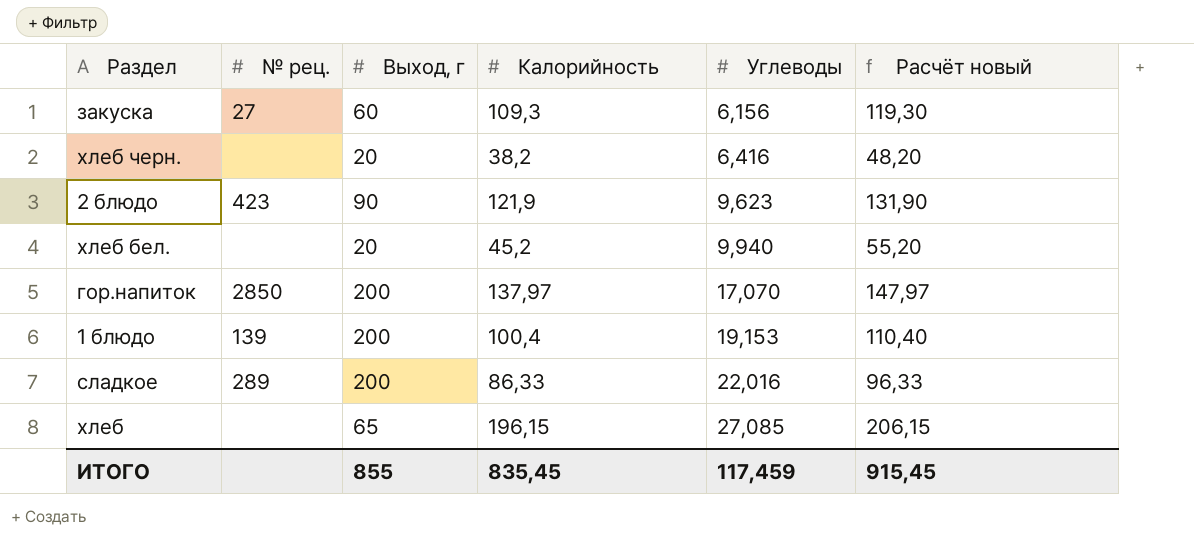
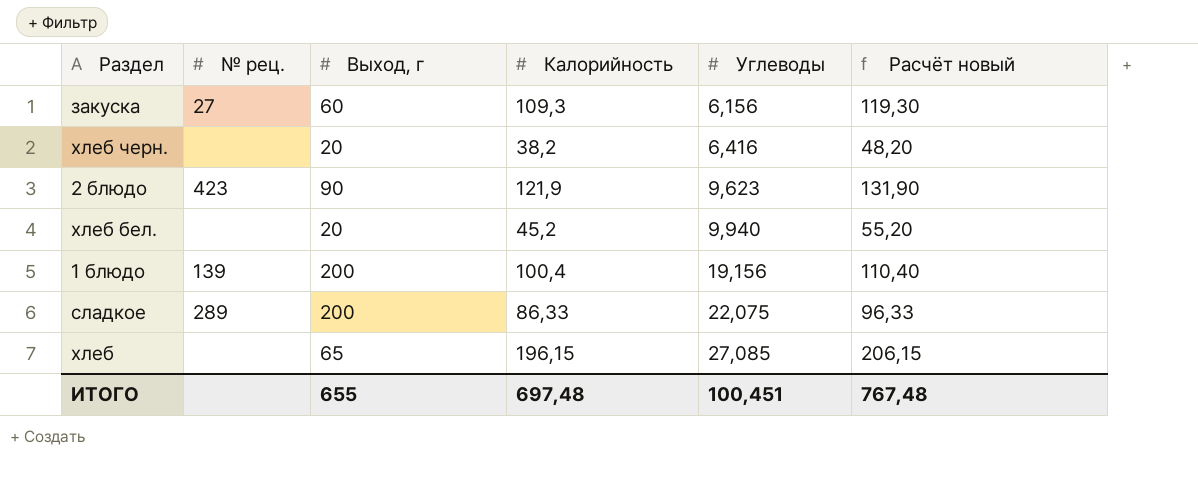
row гор.напиток: 2850 | 200 | 137,97 | 17,070 | 147,97 -> none
1 блюдо | Углеводы: 19,153 -> 19,156
сладкое | Углеводы: 22,016 -> 22,075
ИТОГО | Выход, г: 855 -> 655
ИТОГО | Калорийность: 835,45 -> 697,48
ИТОГО | Углеводы: 117,459 -> 100,451
ИТОГО | Расчёт новый: 915,45 -> 767,48

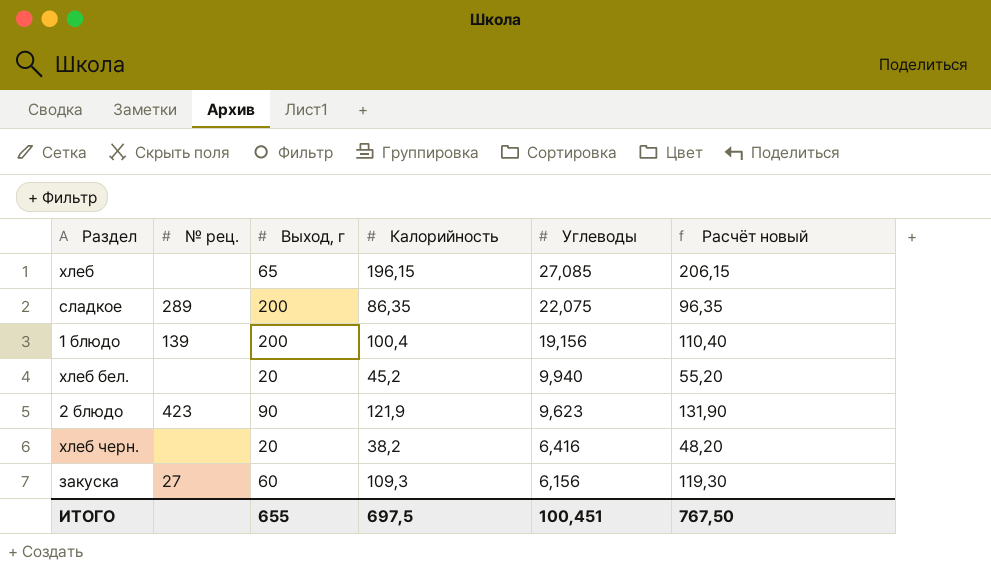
row order: Углеводы ascending -> Углеводы descending
сладкое | Калорийность: 86,33 -> 86,35
сладкое | Расчёт новый: 96,33 -> 96,35
ИТОГО | Калорийность: 697,48 -> 697,5
ИТОГО | Расчёт новый: 767,48 -> 767,50

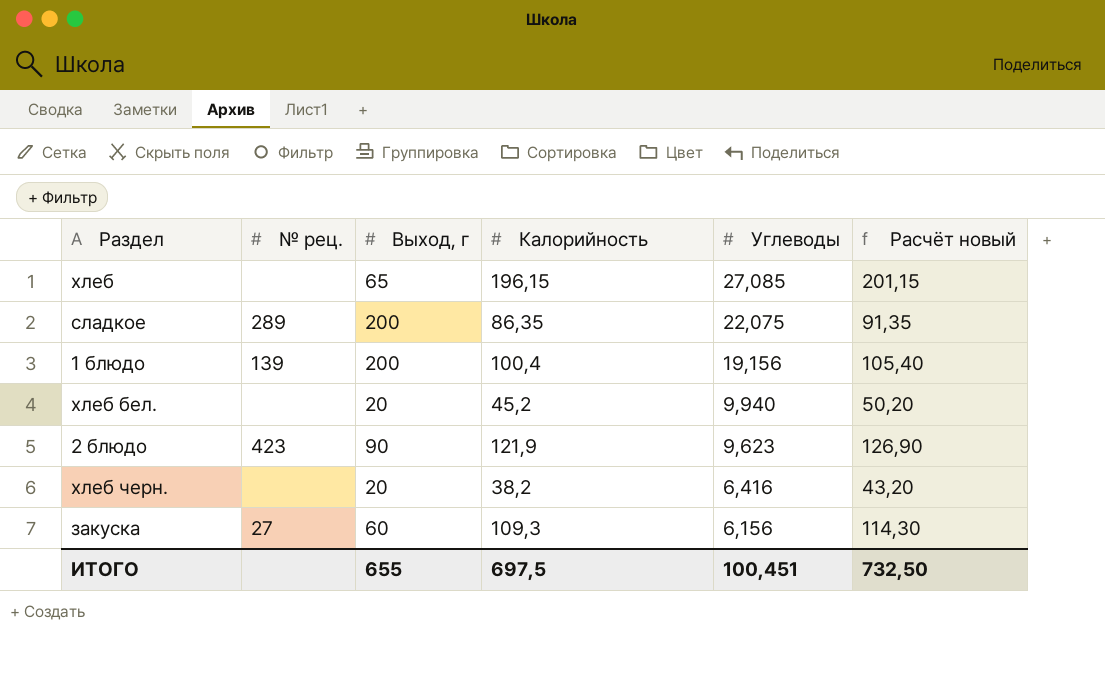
column Расчёт новый | formula: [Калорийность] + 10 -> [Калорийность] + 5
ИТОГО | Расчёт новый: 767,50 -> 732,50

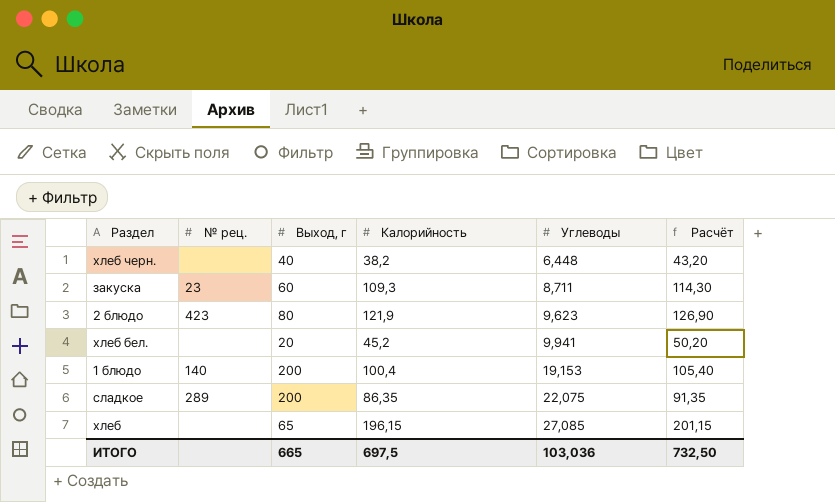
row order: Углеводы descending -> Углеводы ascending
column name: Расчёт новый -> Расчёт
хлеб черн. | Выход, г: 20 -> 40
хлеб черн. | Углеводы: 6,416 -> 6,448
закуска | № рец.: 27 -> 23
закуска | Углеводы: 6,156 -> 8,711
2 блюдо | Выход, г: 90 -> 80
хлеб бел. | Углеводы: 9,940 -> 9,941
1 блюдо | № рец.: 139 -> 140
1 блюдо | Углеводы: 19,156 -> 19,153
ИТОГО | Выход, г: 655 -> 665
ИТОГО | Углеводы: 100,451 -> 103,036

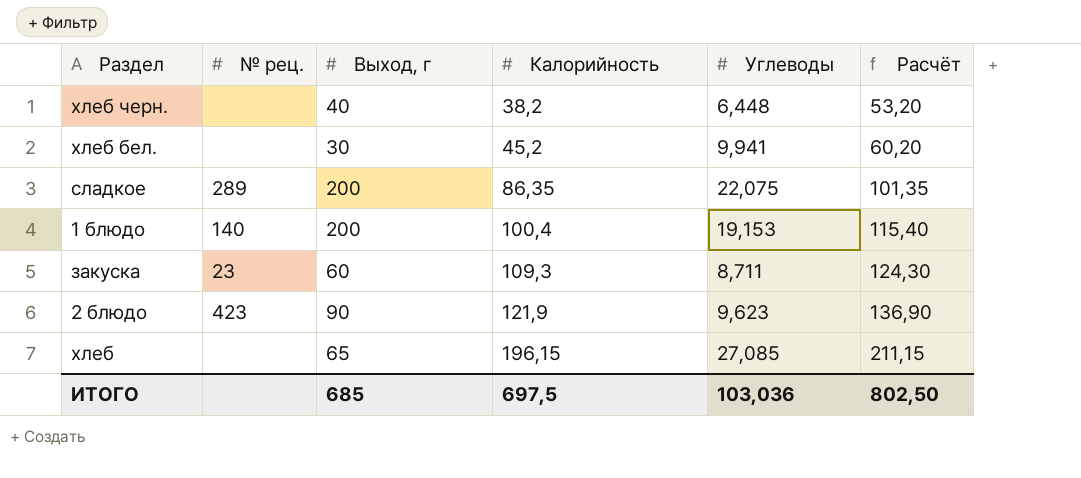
row order: Углеводы ascending -> Калорийность ascending
column Расчёт | formula: [Калорийность] + 5 -> [Калорийность] + 15
хлеб бел. | Выход, г: 20 -> 30
2 блюдо | Выход, г: 80 -> 90
ИТОГО | Выход, г: 665 -> 685
ИТОГО | Расчёт: 732,50 -> 802,50

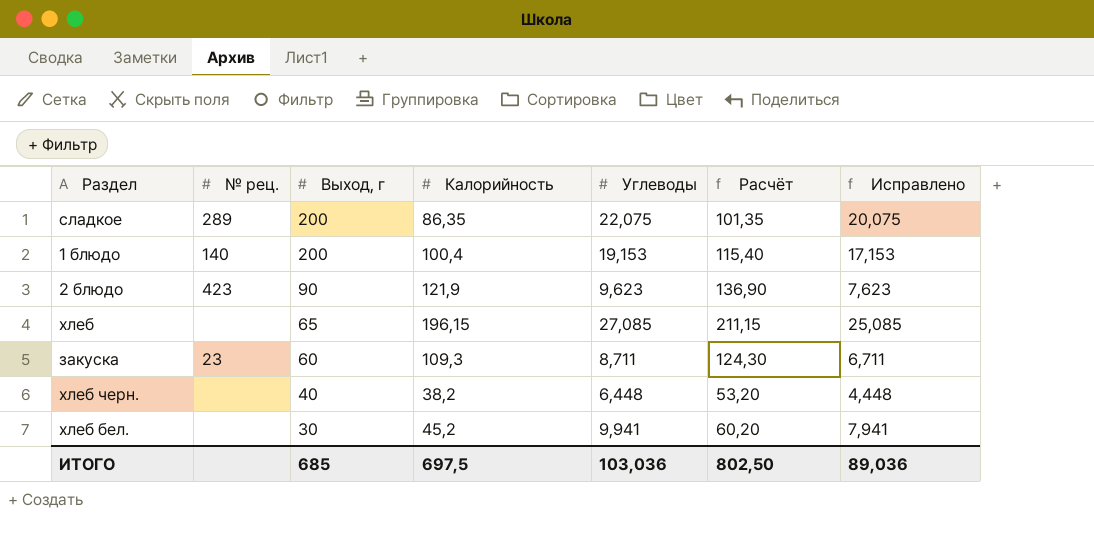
row order: Калорийность ascending -> Выход, г descending
column Исправлено | formula: none -> [Углеводы] - 2

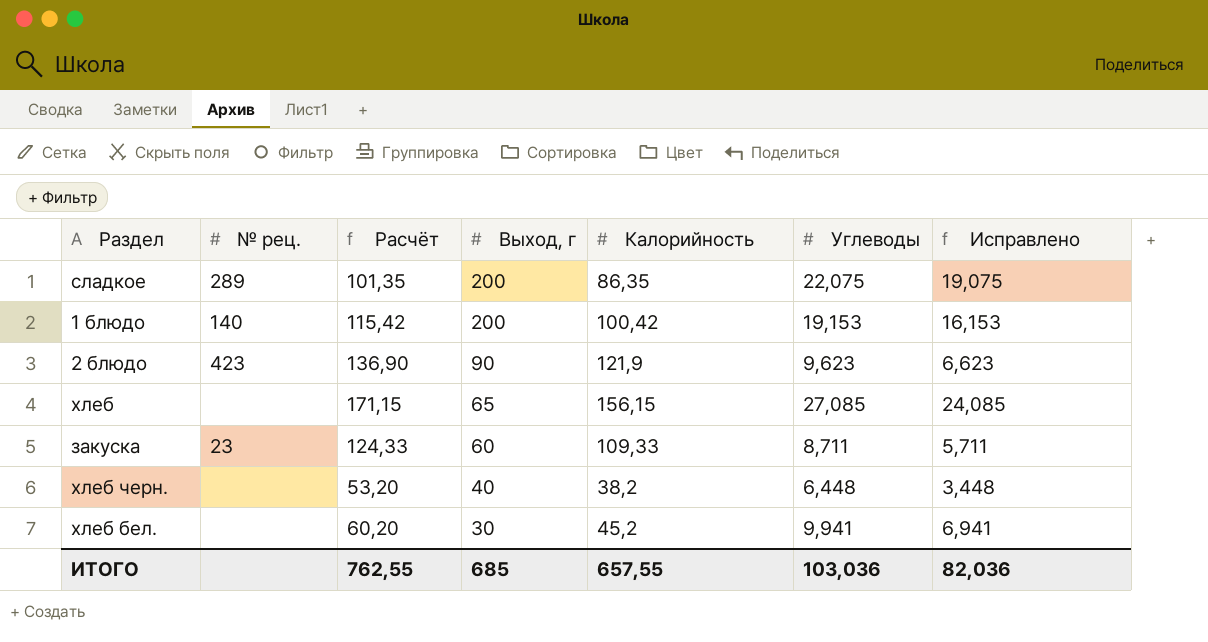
column Расчёт | position: 6 -> 3
column Исправлено | formula: [Углеводы] - 2 -> [Углеводы] - 3
1 блюдо | Расчёт: 115,40 -> 115,42
1 блюдо | Калорийность: 100,4 -> 100,42
хлеб | Расчёт: 211,15 -> 171,15
хлеб | Калорийность: 196,15 -> 156,15
закуска | Расчёт: 124,30 -> 124,33
закуска | Калорийность: 109,3 -> 109,33
ИТОГО | Расчёт: 802,50 -> 762,55
ИТОГО | Калорийность: 697,5 -> 657,55
ИТОГО | Исправлено: 89,036 -> 82,036

